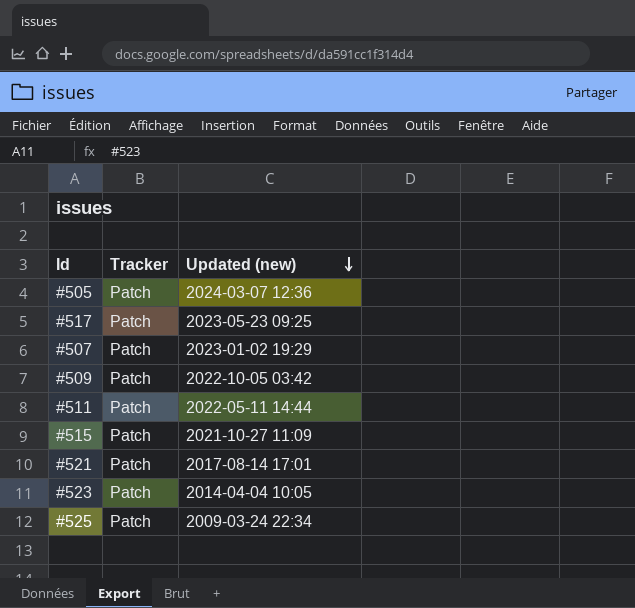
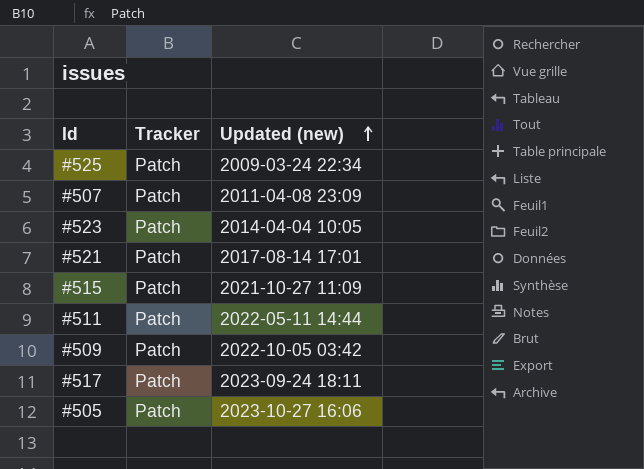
row order: Updated (new) descending -> Updated (new) ascending
#507 | Updated (new): 2023-01-02 19:29 -> 2011-04-08 23:09
#517 | Updated (new): 2023-05-23 09:25 -> 2023-09-24 18:11
#505 | Updated (new): 2024-03-07 12:36 -> 2023-10-27 16:06

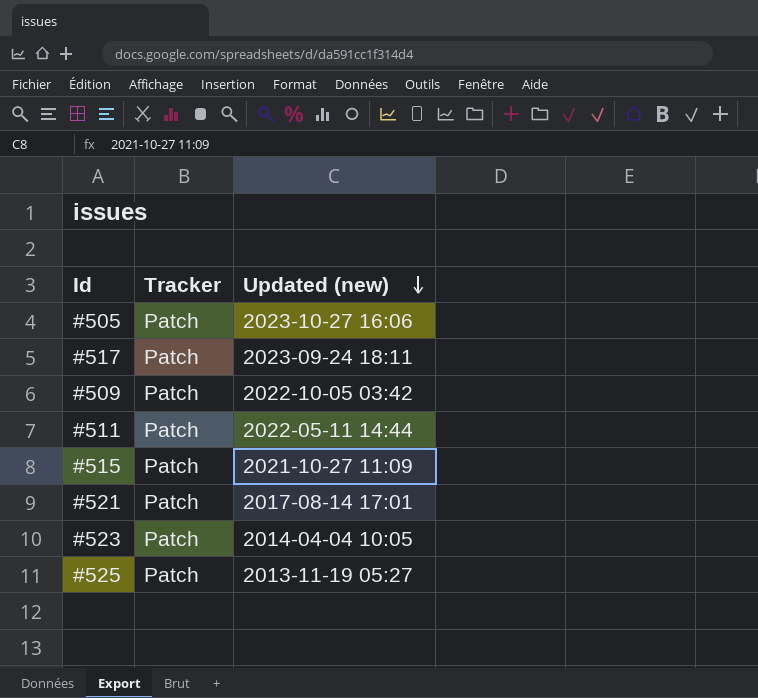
row order: Updated (new) ascending -> Updated (new) descending
row #507: Patch | 2011-04-08 23:09 -> none
#525 | Updated (new): 2009-03-24 22:34 -> 2013-11-19 05:27

